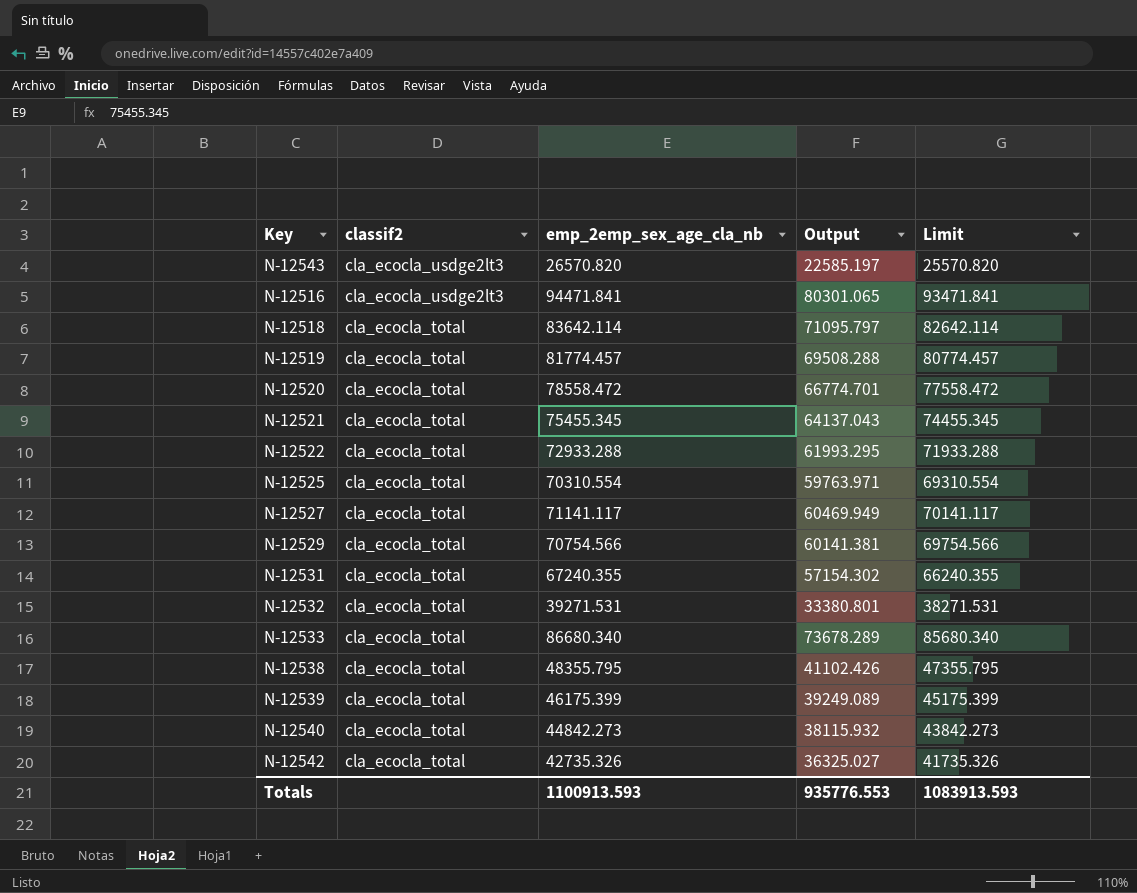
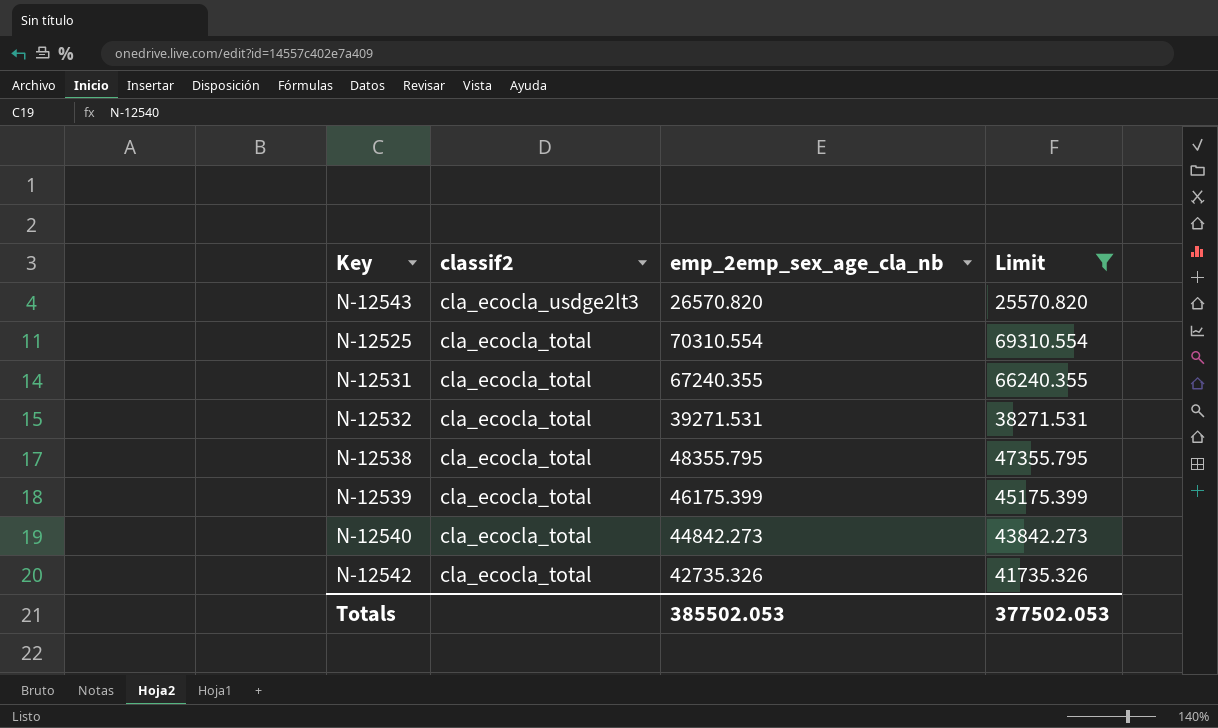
filter: none -> Limit <= 69310.554
column Output | formula: [emp_2emp_sex_age_cla_nb] * 0.85 -> none
Totals | emp_2emp_sex_age_cla_nb: 1100913.593 -> 385502.053
Totals | Limit: 1083913.593 -> 377502.053

